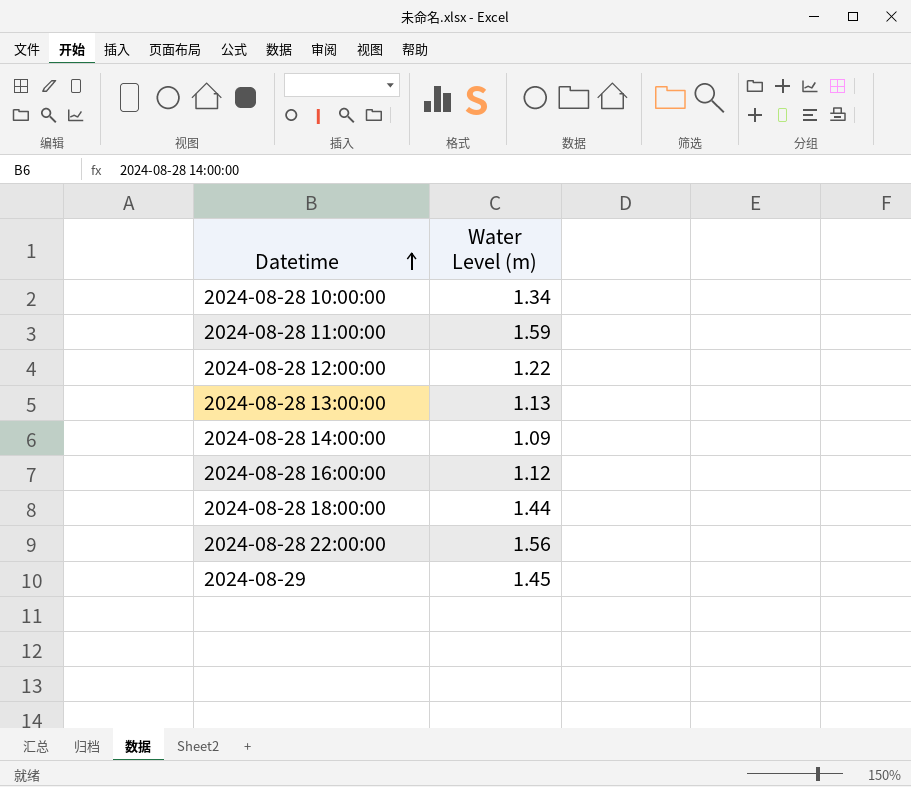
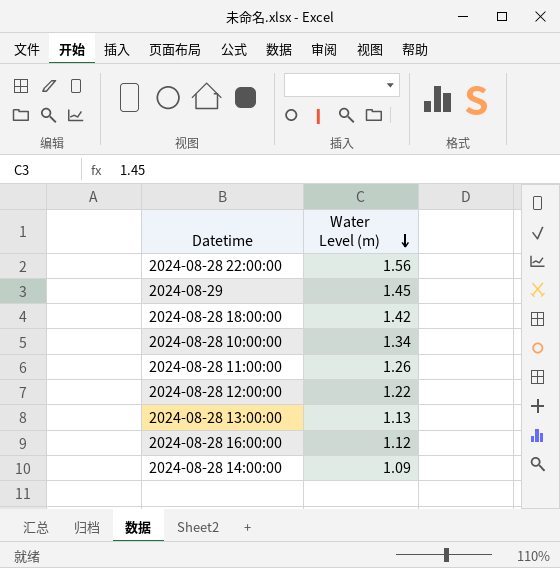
row order: Datetime ascending -> Water Level (m) descending
2024-08-28 18:00:00 | Water Level (m): 1.44 -> 1.42
2024-08-28 11:00:00 | Water Level (m): 1.59 -> 1.26

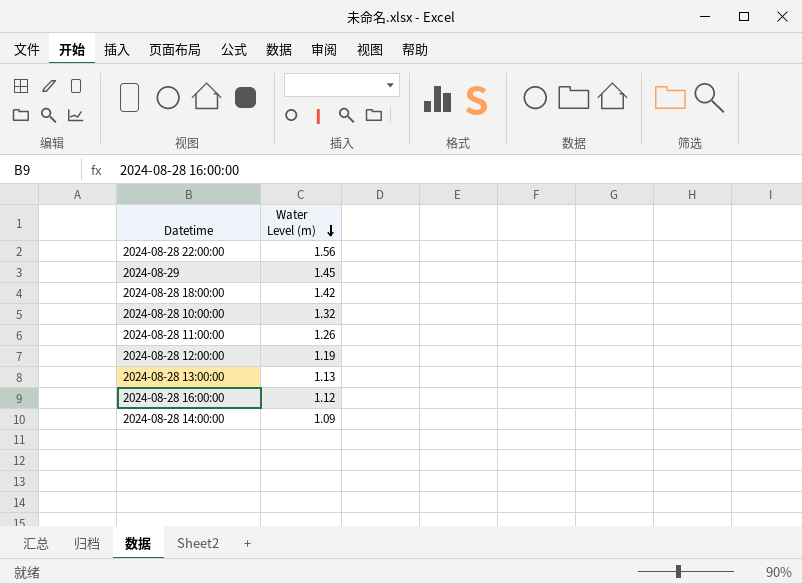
2024-08-28 10:00:00 | Water Level (m): 1.34 -> 1.32
2024-08-28 12:00:00 | Water Level (m): 1.22 -> 1.19

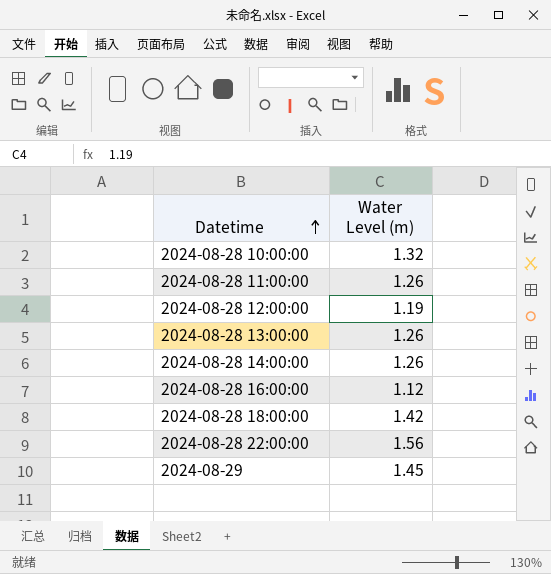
row order: Water Level (m) descending -> Datetime ascending
2024-08-28 13:00:00 | Water Level (m): 1.13 -> 1.26
2024-08-28 14:00:00 | Water Level (m): 1.09 -> 1.26

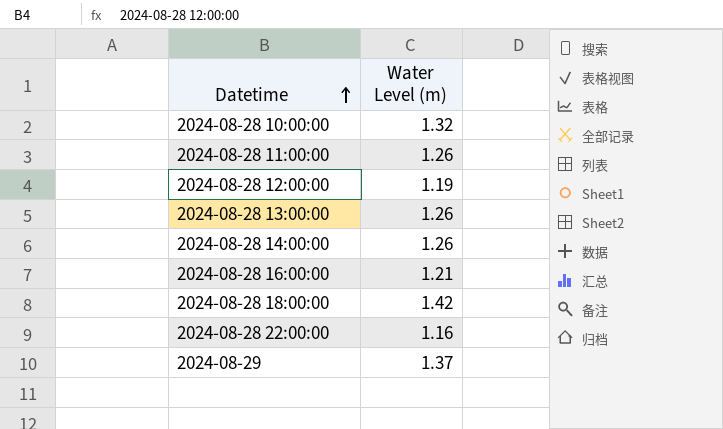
2024-08-28 16:00:00 | Water Level (m): 1.12 -> 1.21
2024-08-28 22:00:00 | Water Level (m): 1.56 -> 1.16
2024-08-29 | Water Level (m): 1.45 -> 1.37

